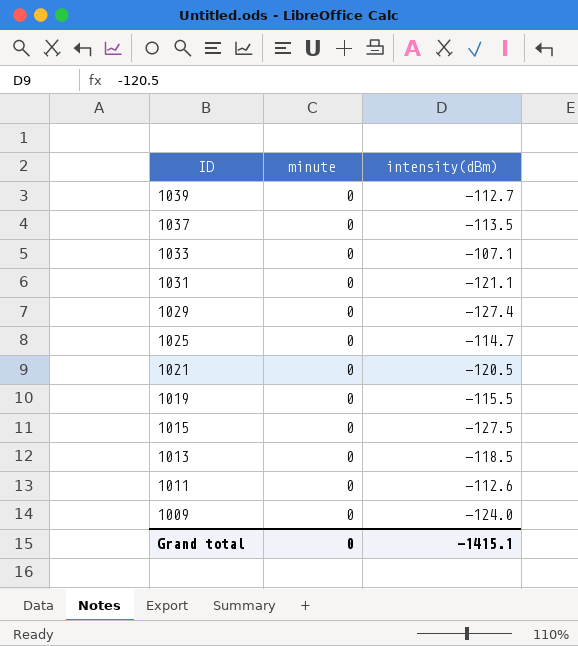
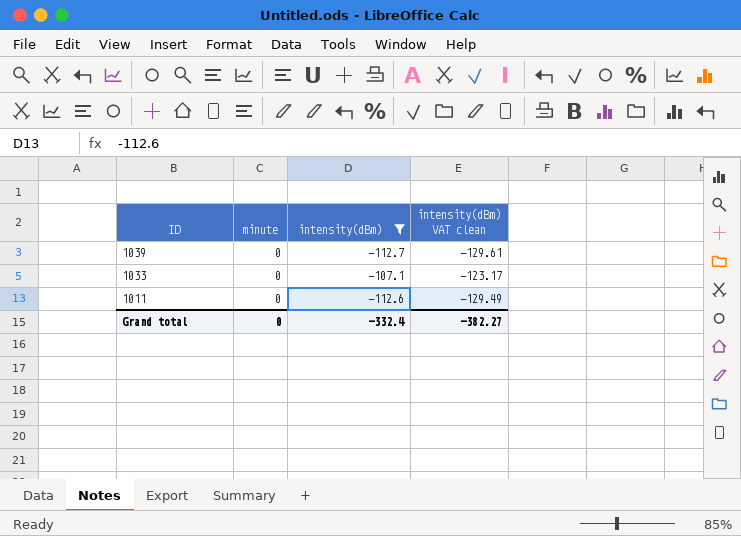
filter: none -> intensity(dBm) >= -112.7
column intensity(dBm) VAT clean | formula: none -> [intensity(dBm)] * 1.15
Grand total | intensity(dBm): -1415.1 -> -332.4

